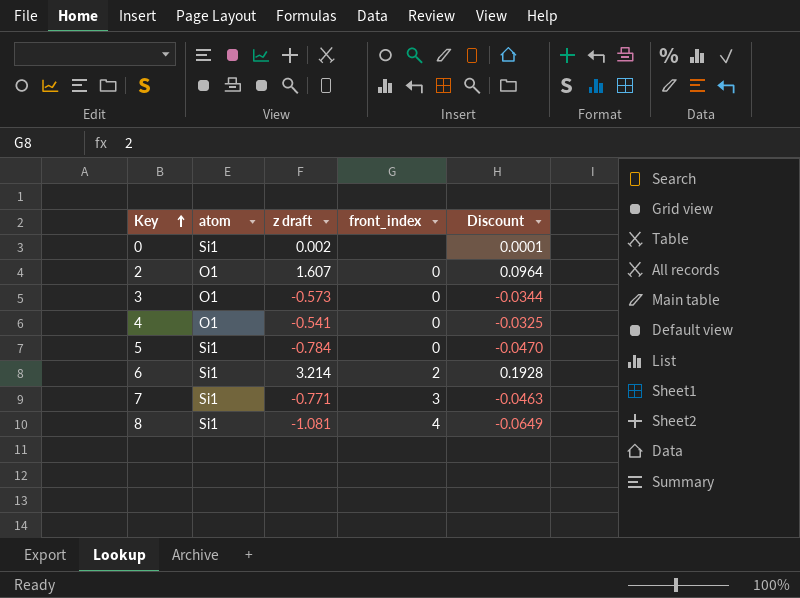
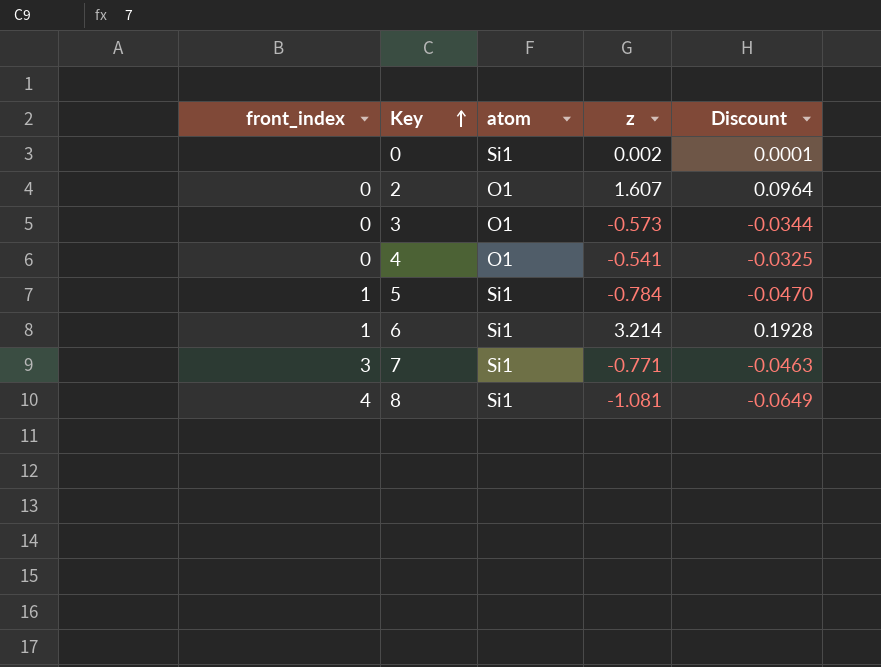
column front_index | position: 4 -> 1
column name: z draft -> z
5 | front_index: 0 -> 1
6 | front_index: 2 -> 1

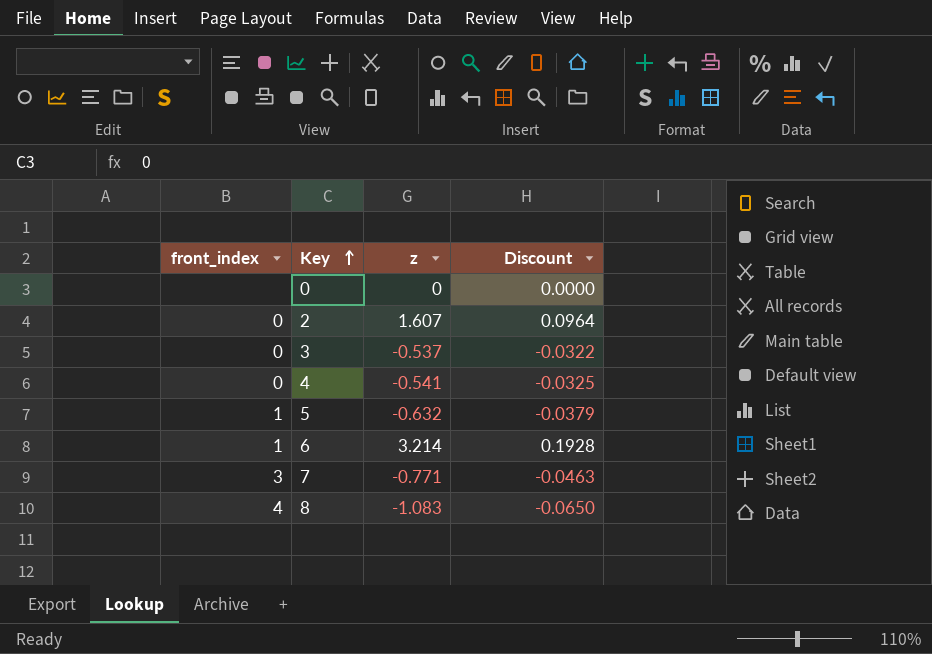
column atom | position: 3 -> none
0 | z: 0.002 -> 0
0 | Discount: 0.0001 -> 0.0000
3 | z: -0.573 -> -0.537
3 | Discount: -0.0344 -> -0.0322
5 | z: -0.784 -> -0.632
5 | Discount: -0.0470 -> -0.0379
8 | z: -1.081 -> -1.083
8 | Discount: -0.0649 -> -0.0650

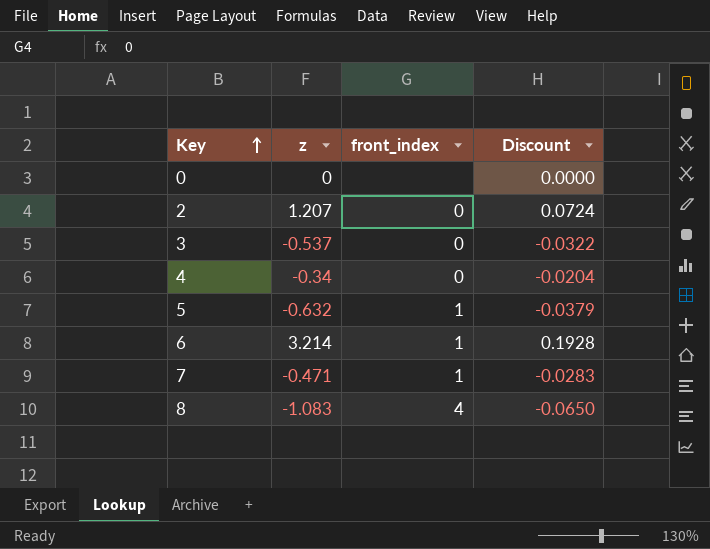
column front_index | position: 1 -> 3
2 | z: 1.607 -> 1.207
2 | Discount: 0.0964 -> 0.0724
4 | z: -0.541 -> -0.34
4 | Discount: -0.0325 -> -0.0204
7 | z: -0.771 -> -0.471
7 | front_index: 3 -> 1
7 | Discount: -0.0463 -> -0.0283

